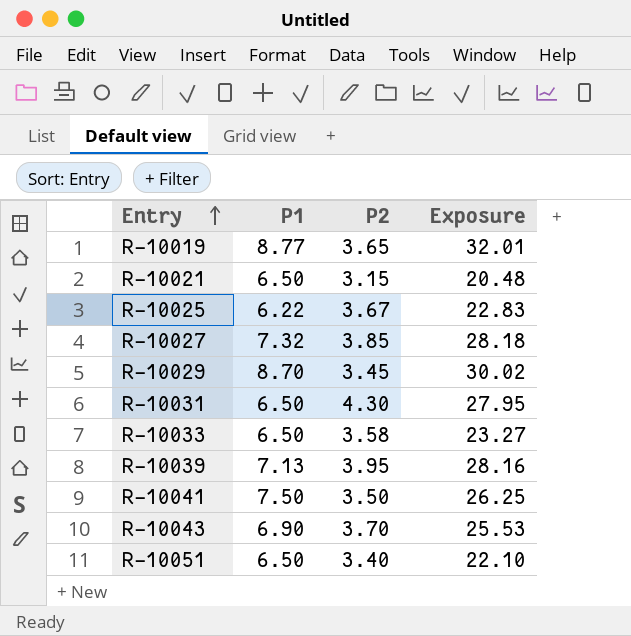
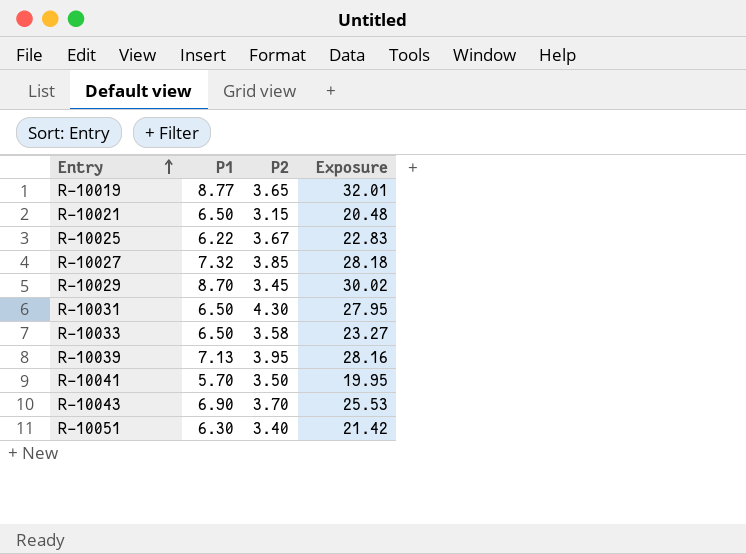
R-10041 | P1: 7.50 -> 5.70
R-10041 | Exposure: 26.25 -> 19.95
R-10051 | P1: 6.50 -> 6.30
R-10051 | Exposure: 22.10 -> 21.42

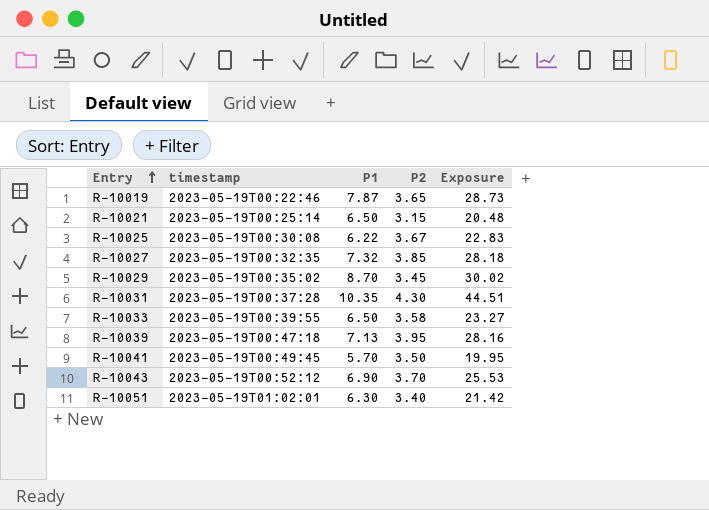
column timestamp | position: none -> 2
R-10019 | P1: 8.77 -> 7.87
R-10019 | Exposure: 32.01 -> 28.73
R-10031 | P1: 6.50 -> 10.35
R-10031 | Exposure: 27.95 -> 44.51

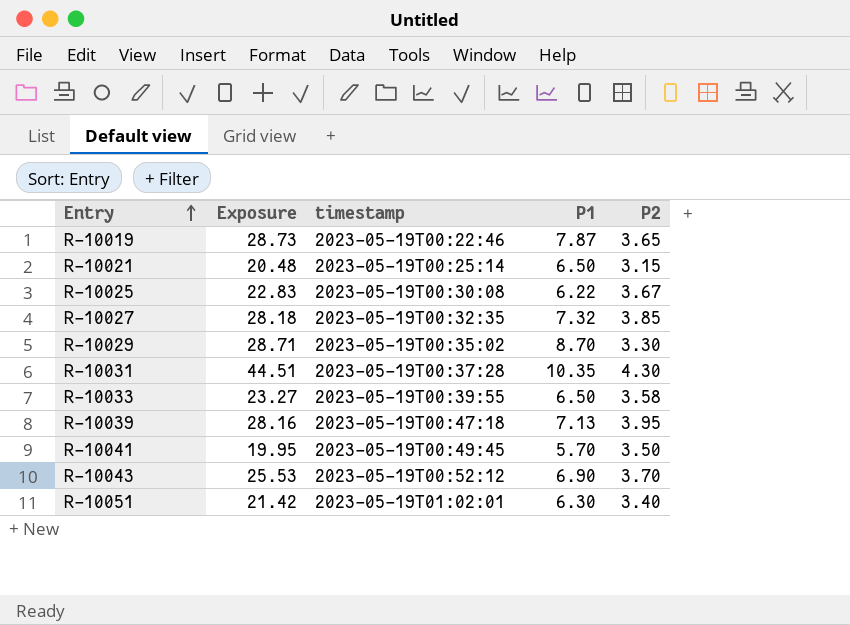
column Exposure | position: 5 -> 2
R-10029 | Exposure: 30.02 -> 28.71
R-10029 | P2: 3.45 -> 3.30

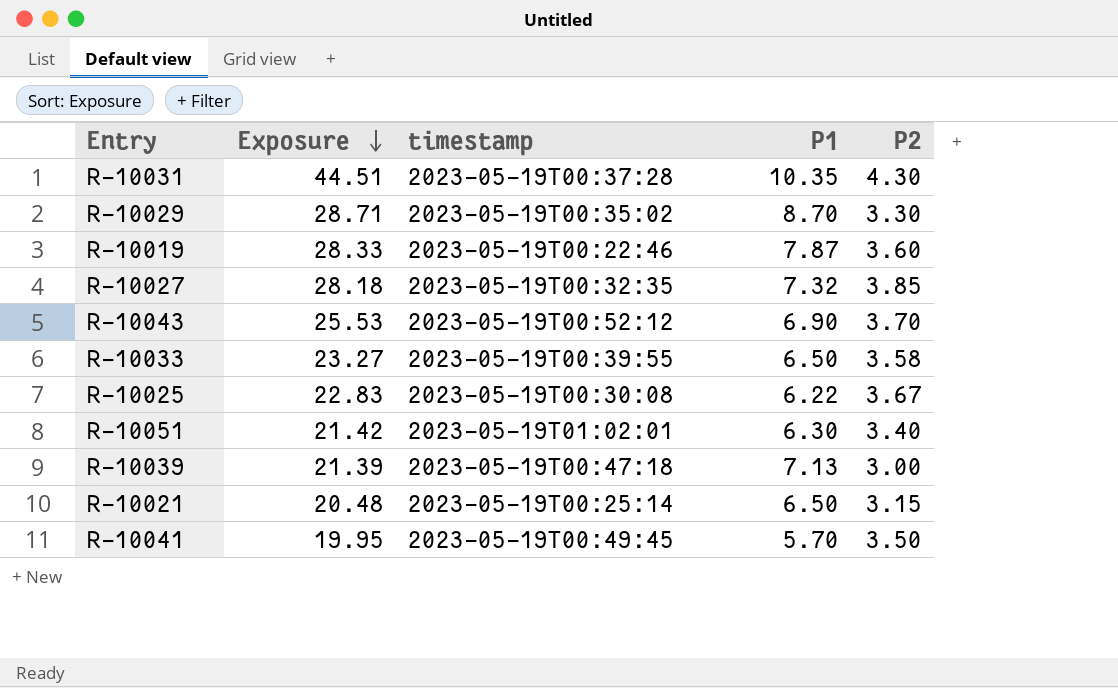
row order: Entry ascending -> Exposure descending
R-10019 | Exposure: 28.73 -> 28.33
R-10019 | P2: 3.65 -> 3.60
R-10039 | Exposure: 28.16 -> 21.39
R-10039 | P2: 3.95 -> 3.00

